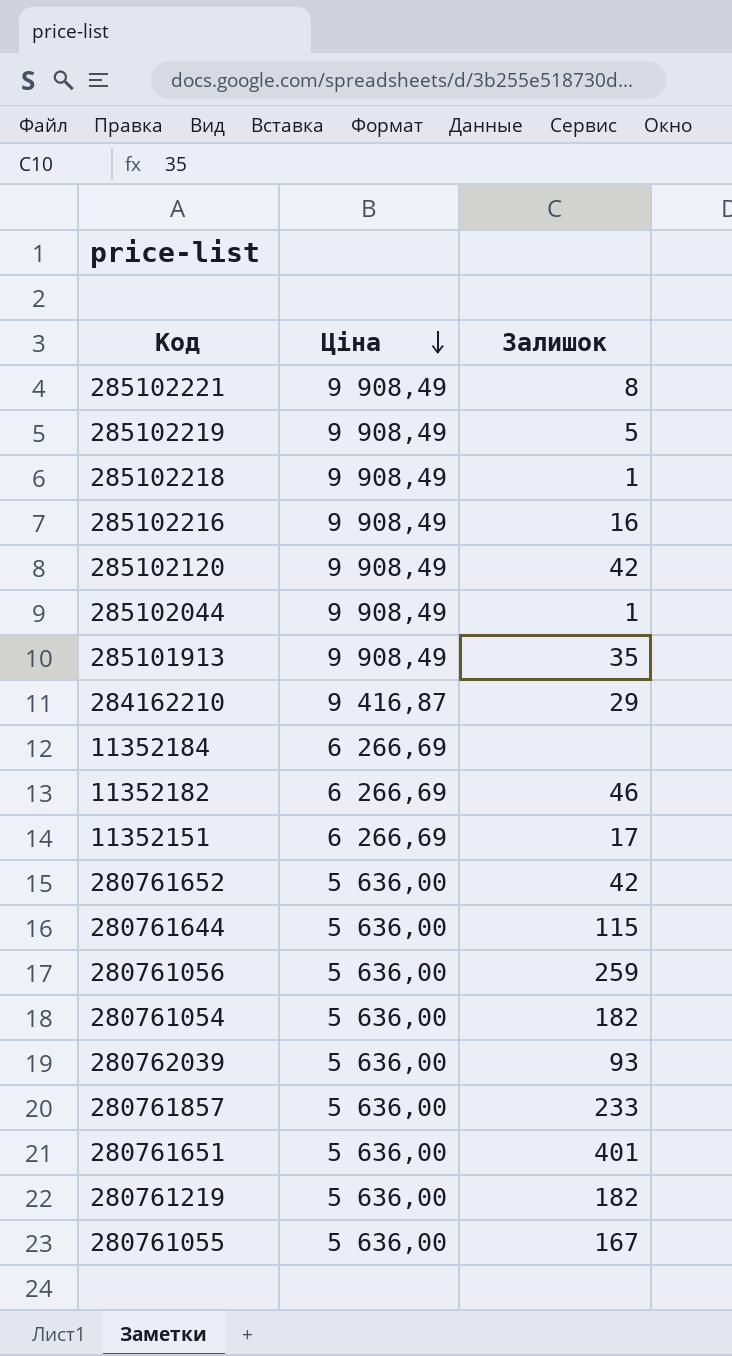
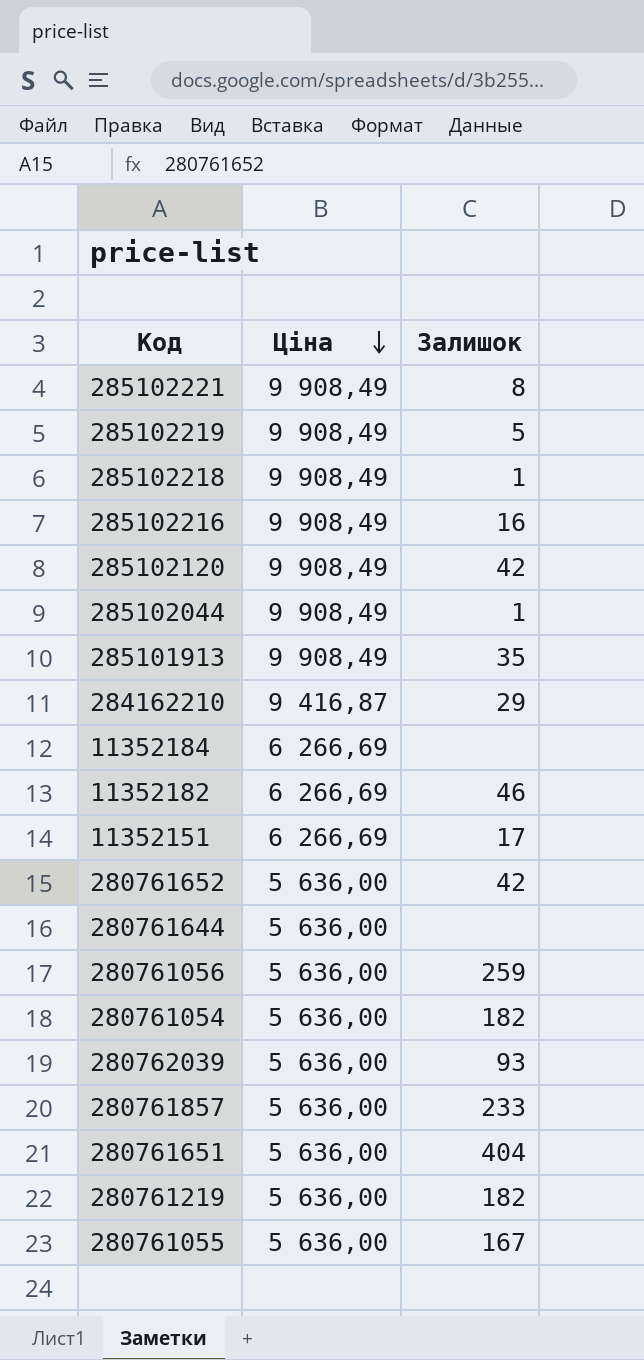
280761644 | Залишок: 115 -> none
280761651 | Залишок: 401 -> 404

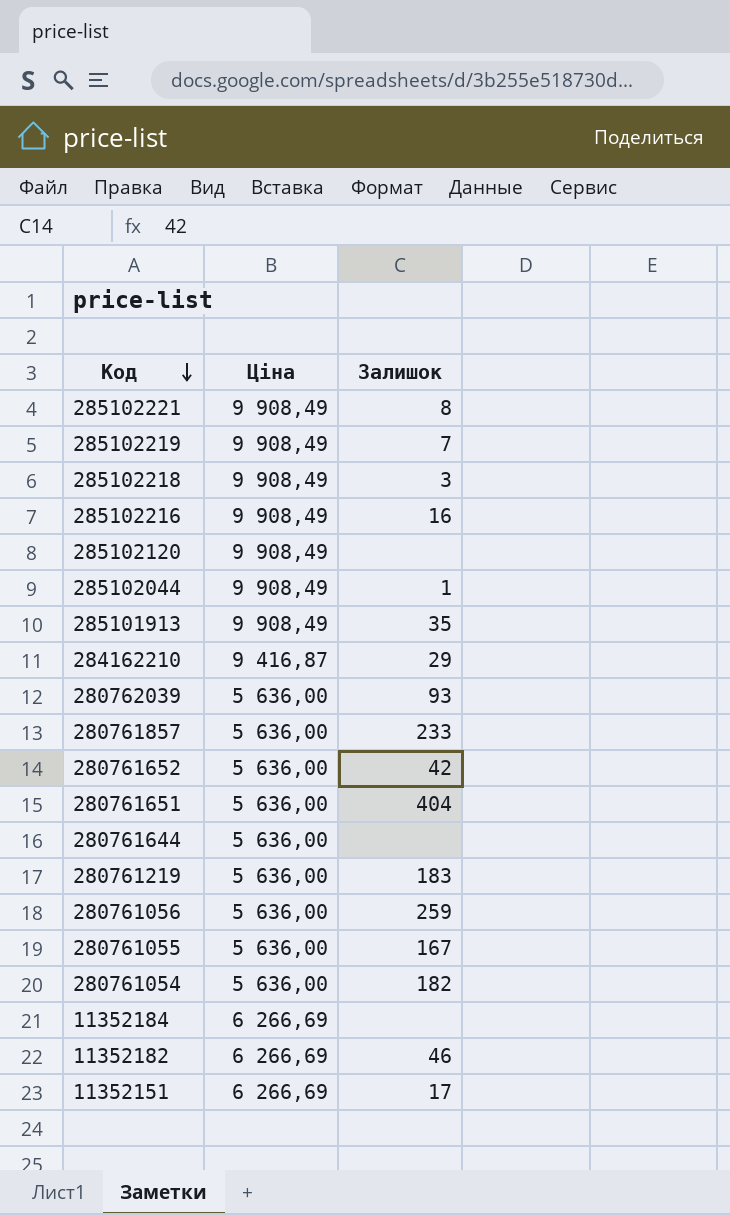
row order: Ціна descending -> Код descending
285102219 | Залишок: 5 -> 7
285102218 | Залишок: 1 -> 3
285102120 | Залишок: 42 -> none
280761219 | Залишок: 182 -> 183

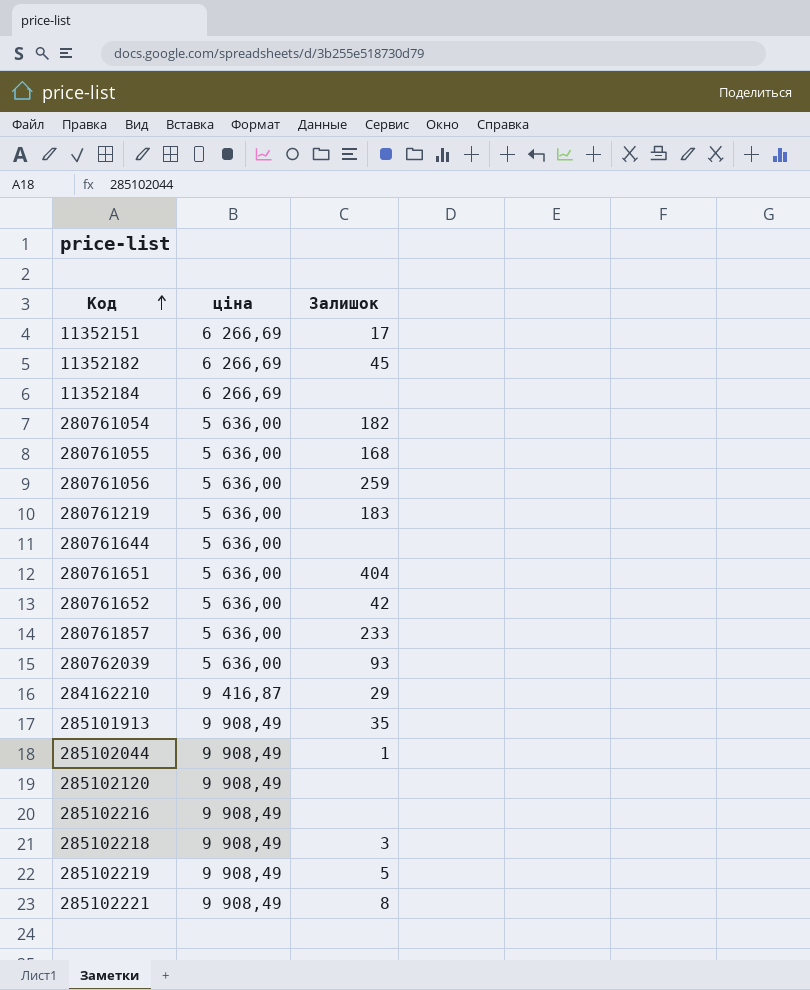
row order: Код descending -> Код ascending
column name: Ціна -> ціна
11352182 | Залишок: 46 -> 45
280761055 | Залишок: 167 -> 168
285102216 | Залишок: 16 -> none
285102219 | Залишок: 7 -> 5

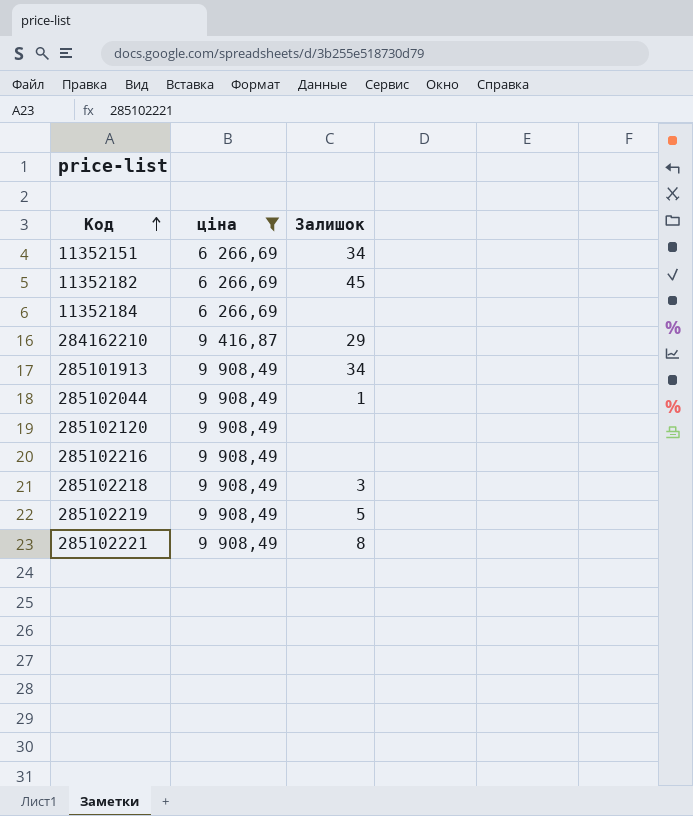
filter: none -> ціна != 5 636,00
11352151 | Залишок: 17 -> 34
285101913 | Залишок: 35 -> 34

